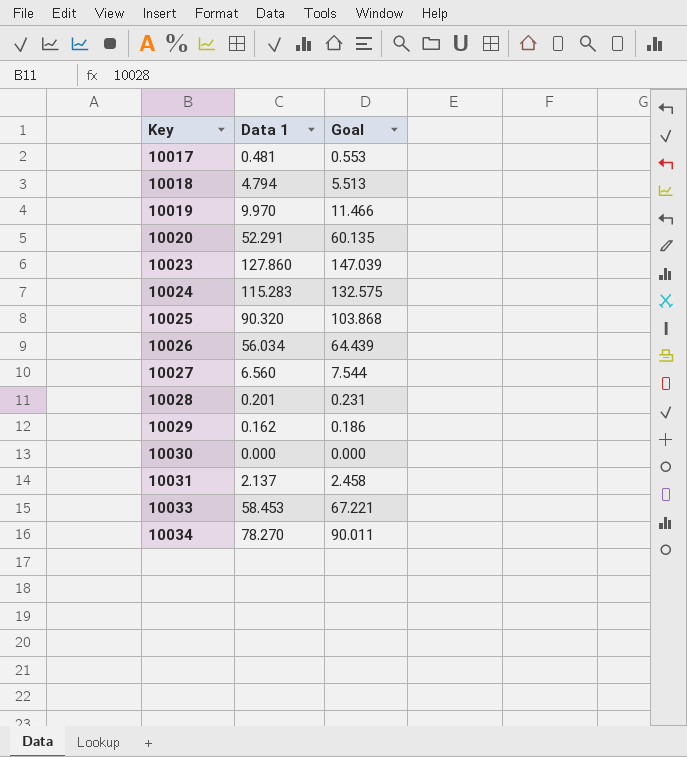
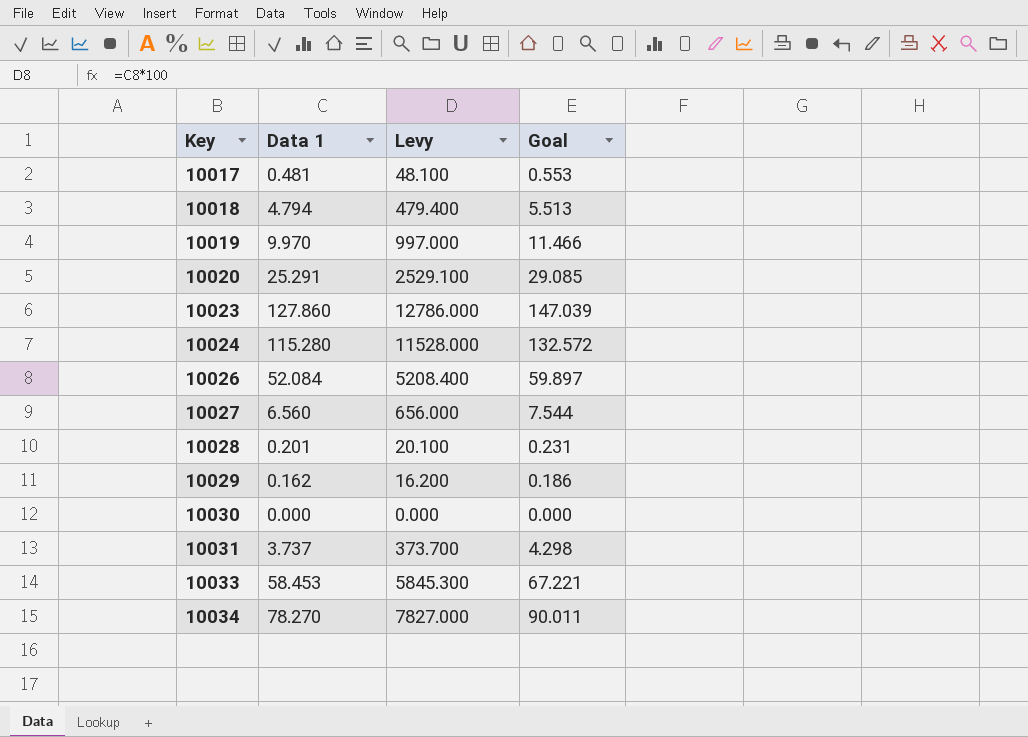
column Levy | formula: none -> [Data 1] * 100
row 10025: 90.320 | 103.868 -> none
10020 | Data 1: 52.291 -> 25.291
10020 | Goal: 60.135 -> 29.085
10024 | Data 1: 115.283 -> 115.280
10024 | Goal: 132.575 -> 132.572
10026 | Data 1: 56.034 -> 52.084
10026 | Goal: 64.439 -> 59.897
10031 | Data 1: 2.137 -> 3.737
10031 | Goal: 2.458 -> 4.298

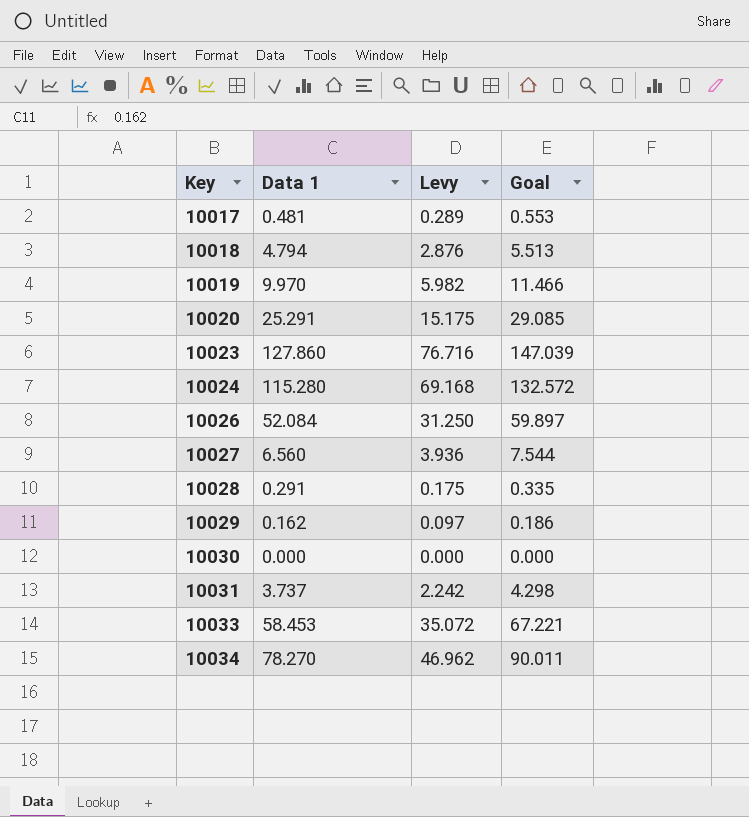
column Levy | formula: [Data 1] * 100 -> [Data 1] * 0.6
10028 | Data 1: 0.201 -> 0.291
10028 | Goal: 0.231 -> 0.335

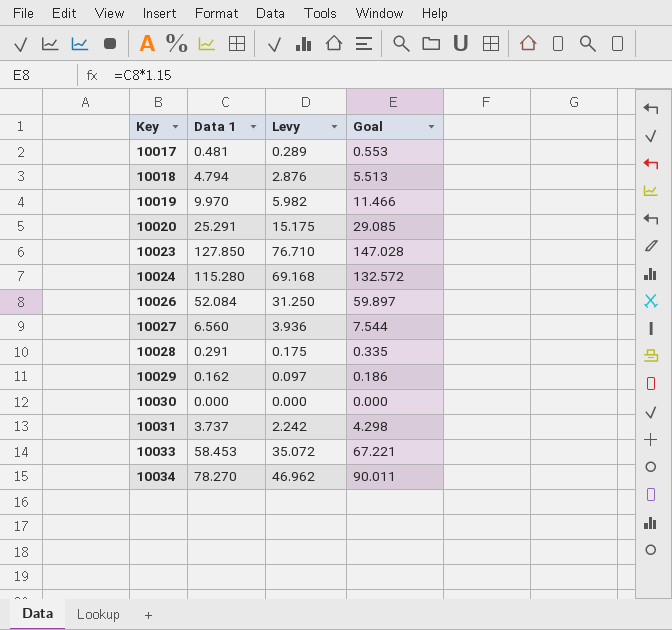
10023 | Data 1: 127.860 -> 127.850
10023 | Levy: 76.716 -> 76.710
10023 | Goal: 147.039 -> 147.028

